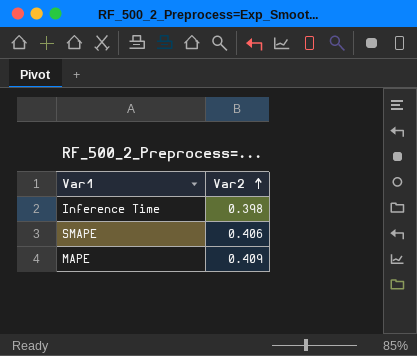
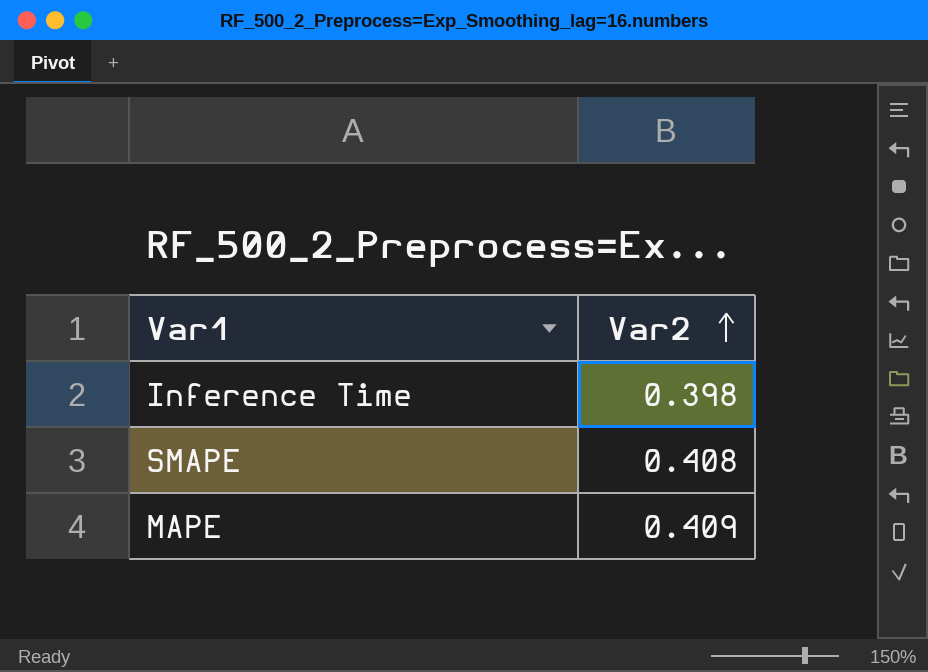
SMAPE | Var2: 0.406 -> 0.408

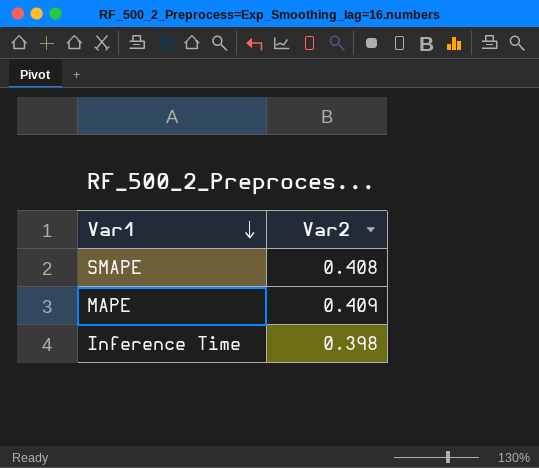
row order: Var2 ascending -> Var1 descending

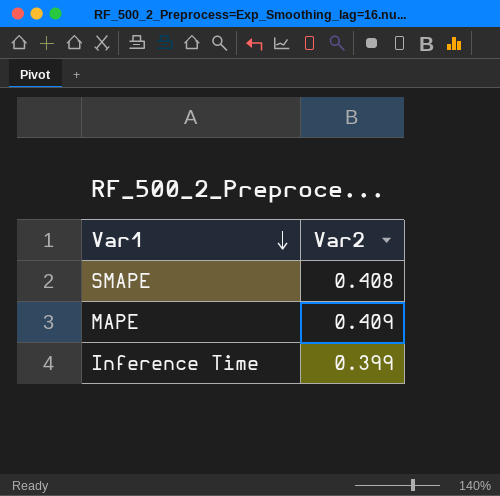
Inference Time | Var2: 0.398 -> 0.399

